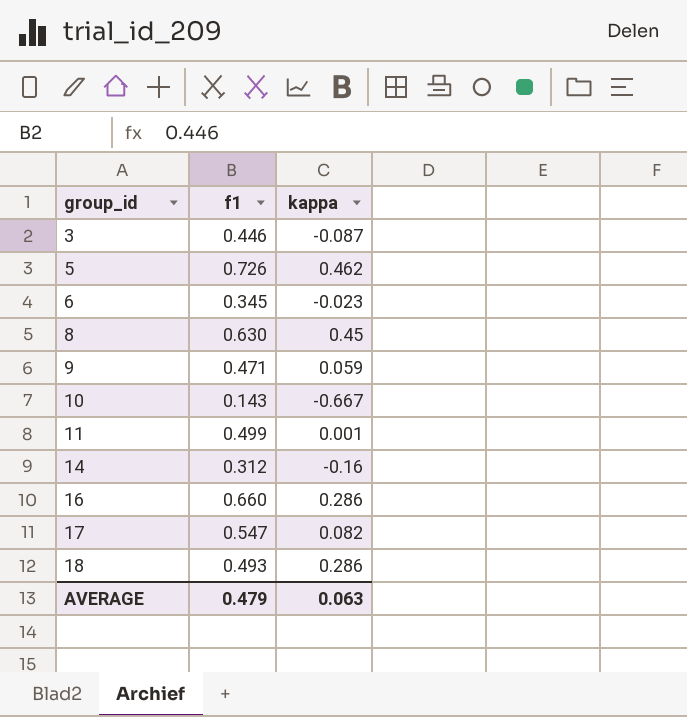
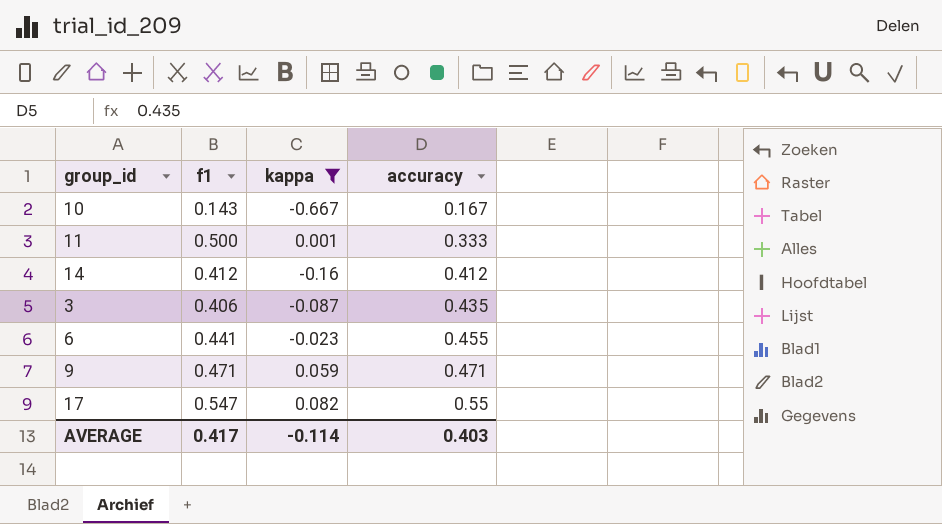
filter: none -> kappa <= 0.082
row order: group_id ascending -> accuracy ascending
column accuracy | position: none -> 4
11 | f1: 0.499 -> 0.500
14 | f1: 0.312 -> 0.412
3 | f1: 0.446 -> 0.406
6 | f1: 0.345 -> 0.441
AVERAGE | f1: 0.479 -> 0.417
AVERAGE | kappa: 0.063 -> -0.114

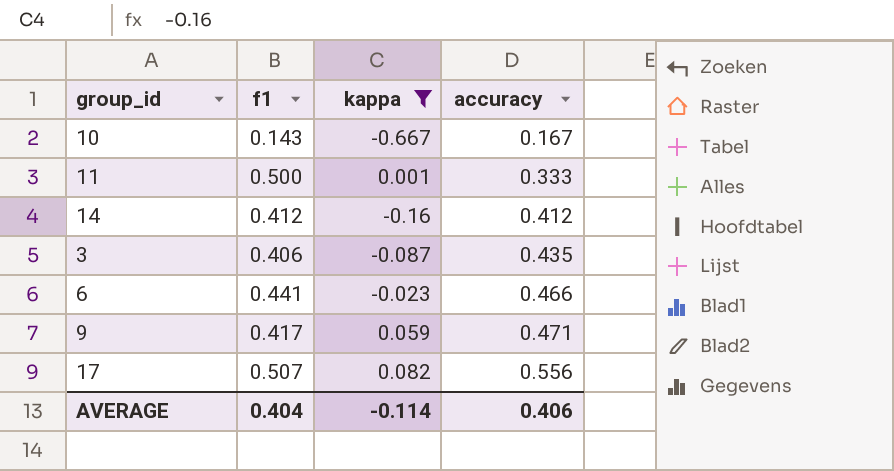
6 | accuracy: 0.455 -> 0.466
9 | f1: 0.471 -> 0.417
17 | f1: 0.547 -> 0.507
17 | accuracy: 0.55 -> 0.556
AVERAGE | f1: 0.417 -> 0.404
AVERAGE | accuracy: 0.403 -> 0.406

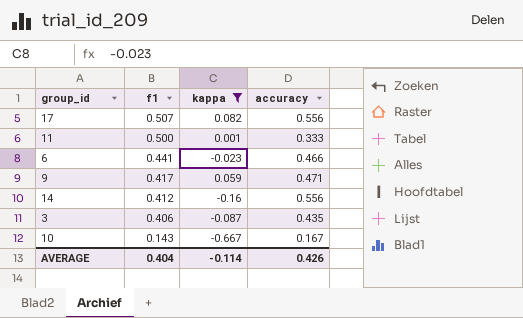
row order: accuracy ascending -> f1 descending
14 | accuracy: 0.412 -> 0.556
AVERAGE | accuracy: 0.406 -> 0.426

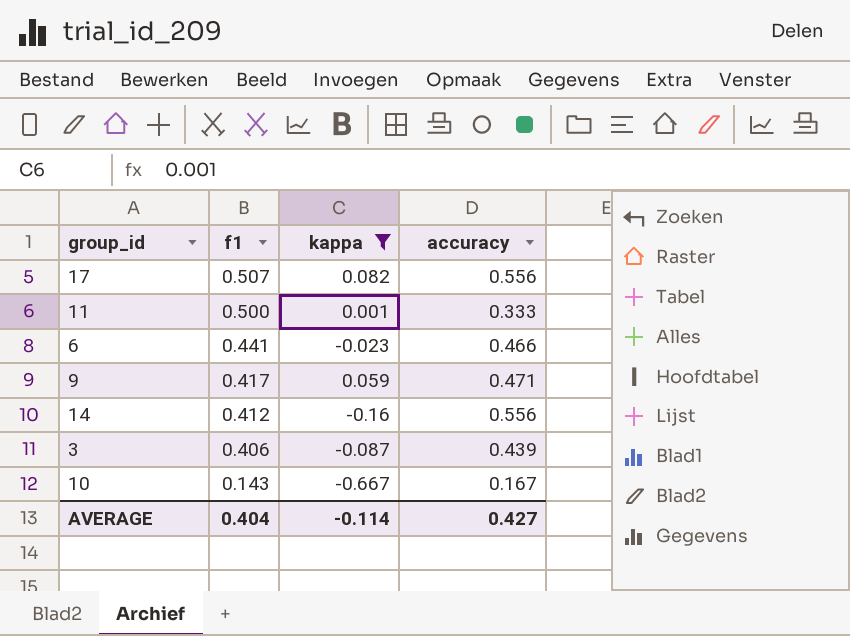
3 | accuracy: 0.435 -> 0.439
AVERAGE | accuracy: 0.426 -> 0.427

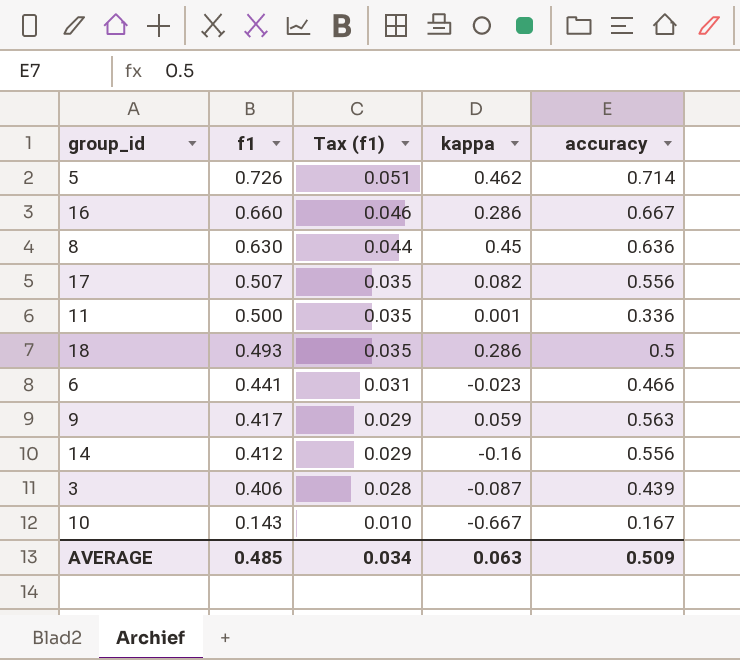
filter: kappa <= 0.082 -> none
column Tax (f1) | formula: none -> [f1] * 0.07
11 | accuracy: 0.333 -> 0.336
9 | accuracy: 0.471 -> 0.563
AVERAGE | f1: 0.404 -> 0.485
AVERAGE | kappa: -0.114 -> 0.063
AVERAGE | accuracy: 0.427 -> 0.509

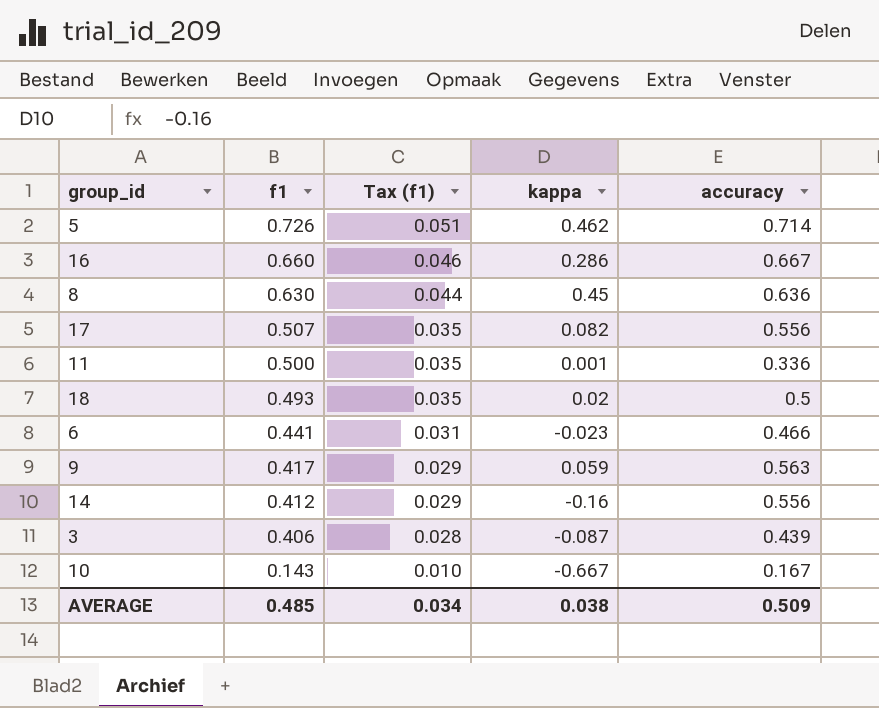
18 | kappa: 0.286 -> 0.02
AVERAGE | kappa: 0.063 -> 0.038

